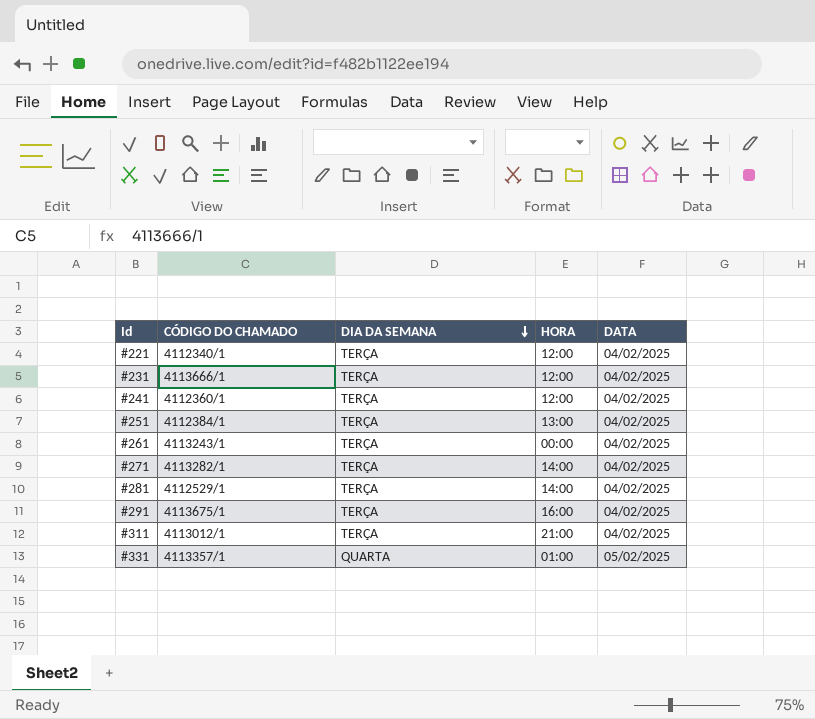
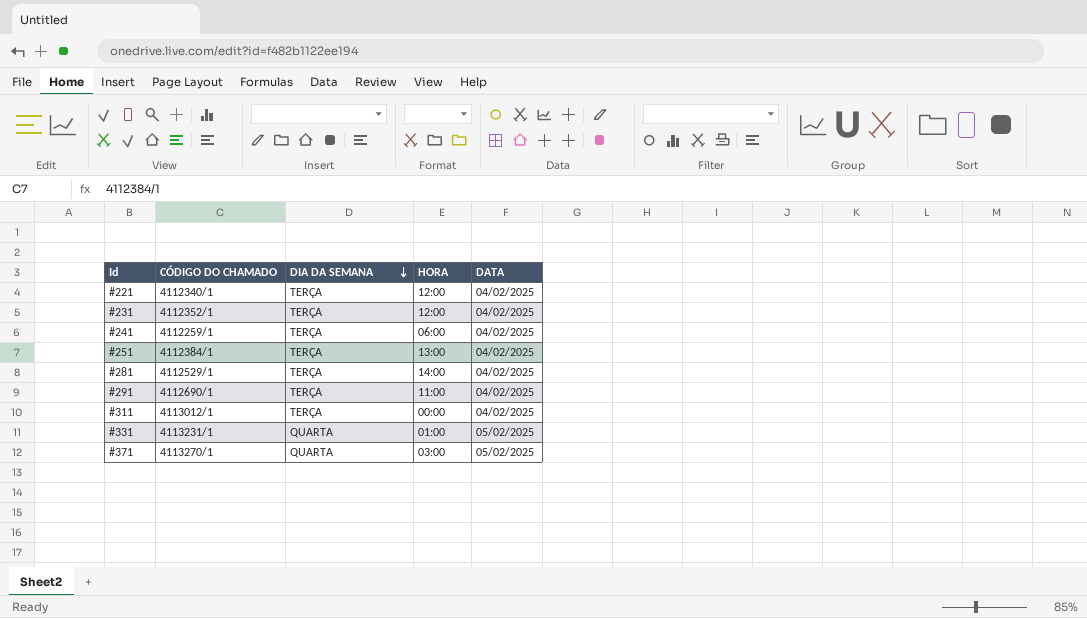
row #261: 4113243/1 | TERÇA | 00:00 | 04/02/2025 -> none
row #271: 4113282/1 | TERÇA | 14:00 | 04/02/2025 -> none
#231 | CÓDIGO DO CHAMADO: 4113666/1 -> 4112352/1
#241 | CÓDIGO DO CHAMADO: 4112360/1 -> 4112259/1
#241 | HORA: 12:00 -> 06:00
#291 | CÓDIGO DO CHAMADO: 4113675/1 -> 4112690/1
#291 | HORA: 16:00 -> 11:00
#311 | HORA: 21:00 -> 00:00
#331 | CÓDIGO DO CHAMADO: 4113357/1 -> 4113231/1
row #371: none -> 4113270/1 | QUARTA | 03:00 | 05/02/2025

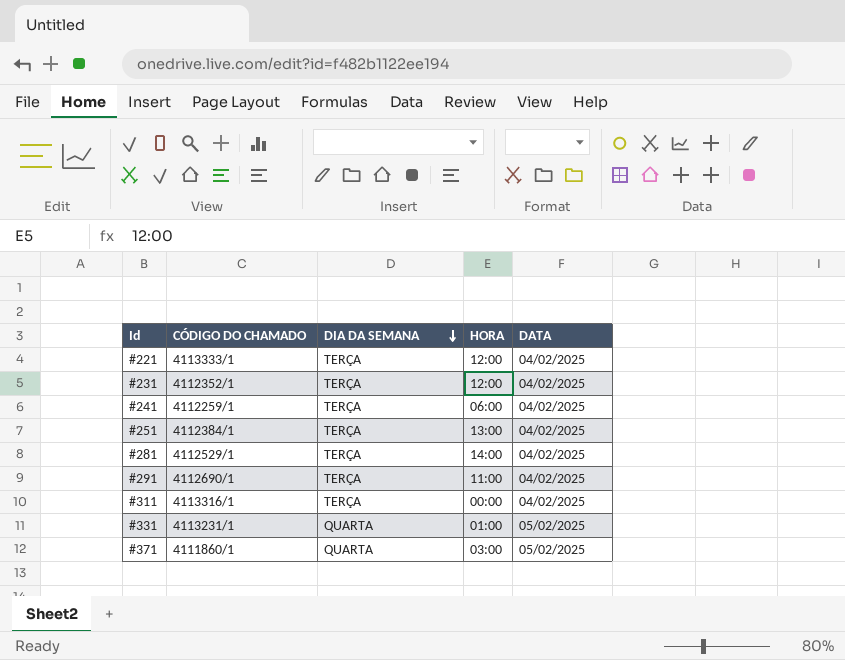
#221 | CÓDIGO DO CHAMADO: 4112340/1 -> 4113333/1
#311 | CÓDIGO DO CHAMADO: 4113012/1 -> 4113316/1
#371 | CÓDIGO DO CHAMADO: 4113270/1 -> 4111860/1

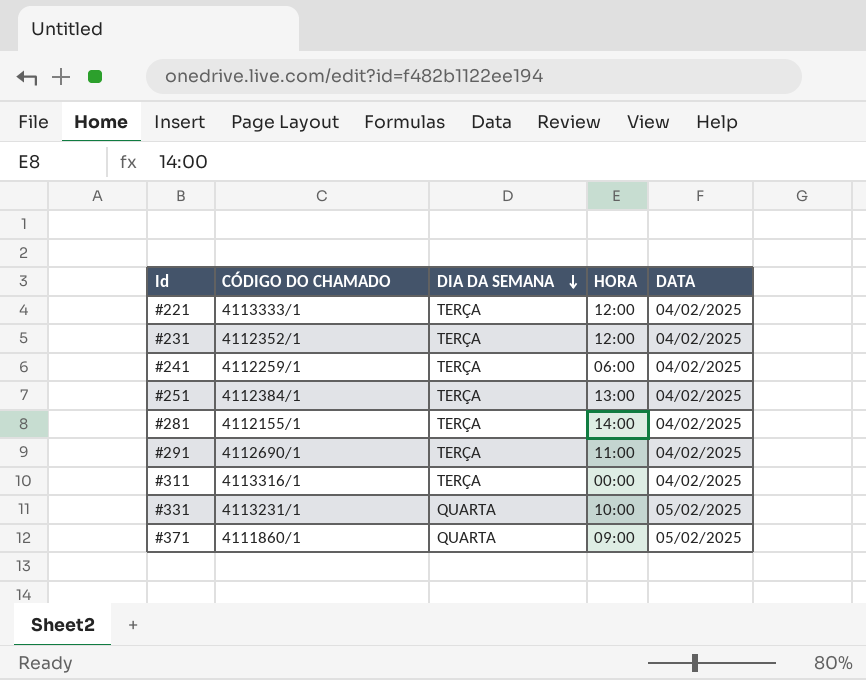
#281 | CÓDIGO DO CHAMADO: 4112529/1 -> 4112155/1
#331 | HORA: 01:00 -> 10:00
#371 | HORA: 03:00 -> 09:00

